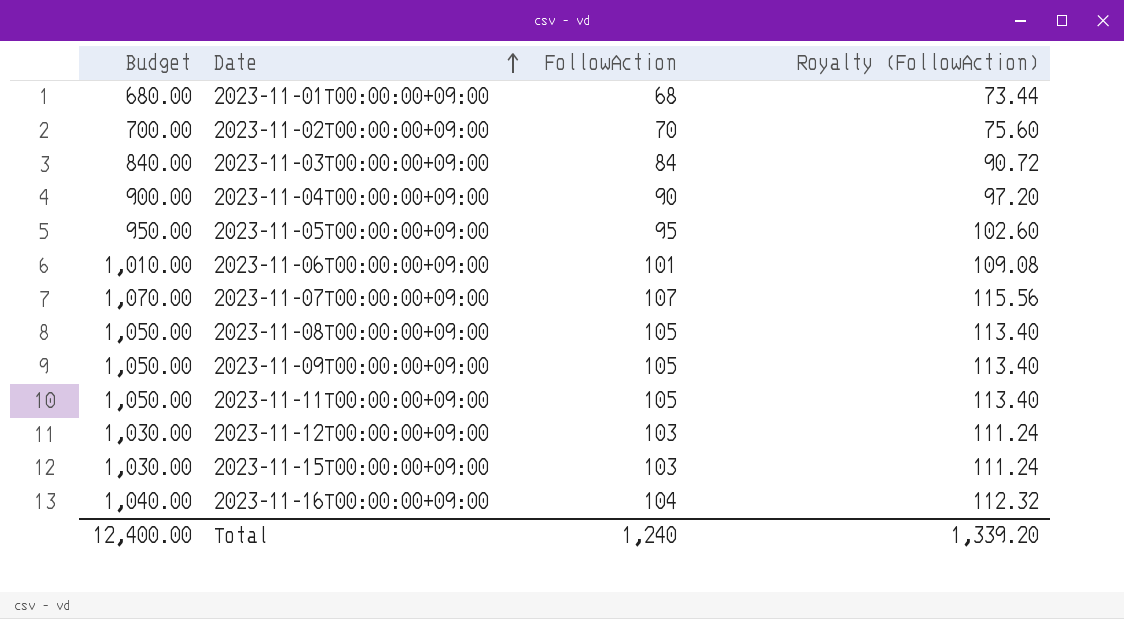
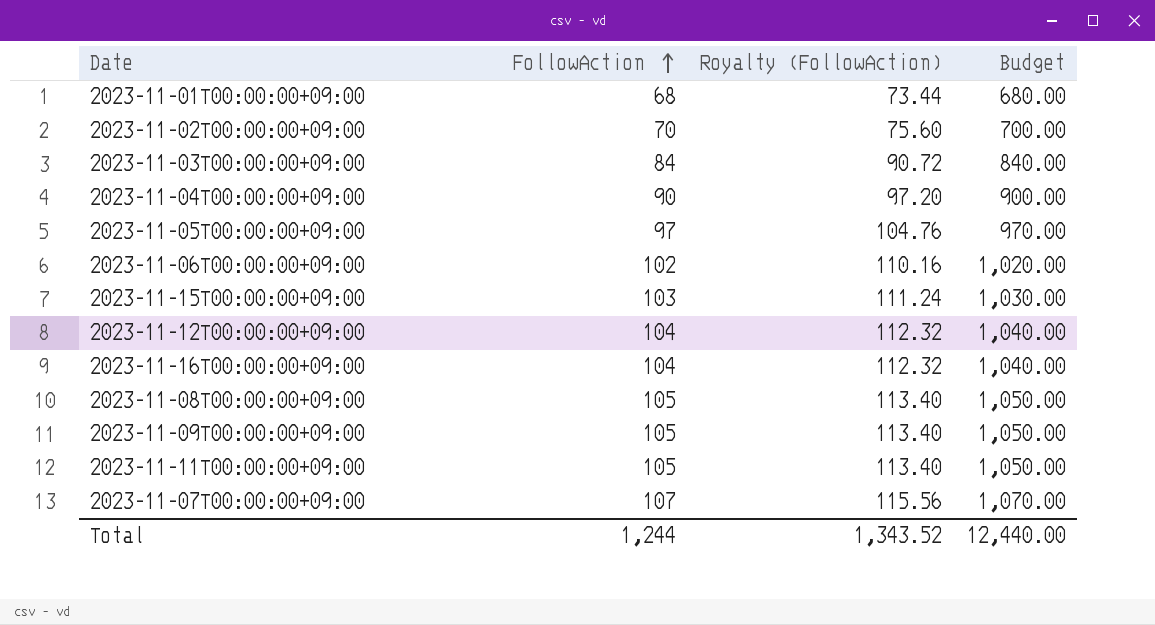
row order: Date ascending -> FollowAction ascending
column Budget | position: 1 -> 4
2023-11-05T00:00:00+09:00 | FollowAction: 95 -> 97
2023-11-05T00:00:00+09:00 | Royalty (FollowAction): 102.60 -> 104.76
2023-11-05T00:00:00+09:00 | Budget: 950.00 -> 970.00
2023-11-06T00:00:00+09:00 | FollowAction: 101 -> 102
2023-11-06T00:00:00+09:00 | Royalty (FollowAction): 109.08 -> 110.16
2023-11-06T00:00:00+09:00 | Budget: 1,010.00 -> 1,020.00
2023-11-12T00:00:00+09:00 | FollowAction: 103 -> 104
2023-11-12T00:00:00+09:00 | Royalty (FollowAction): 111.24 -> 112.32
2023-11-12T00:00:00+09:00 | Budget: 1,030.00 -> 1,040.00
Total | FollowAction: 1,240 -> 1,244
Total | Royalty (FollowAction): 1,339.20 -> 1,343.52
Total | Budget: 12,400.00 -> 12,440.00

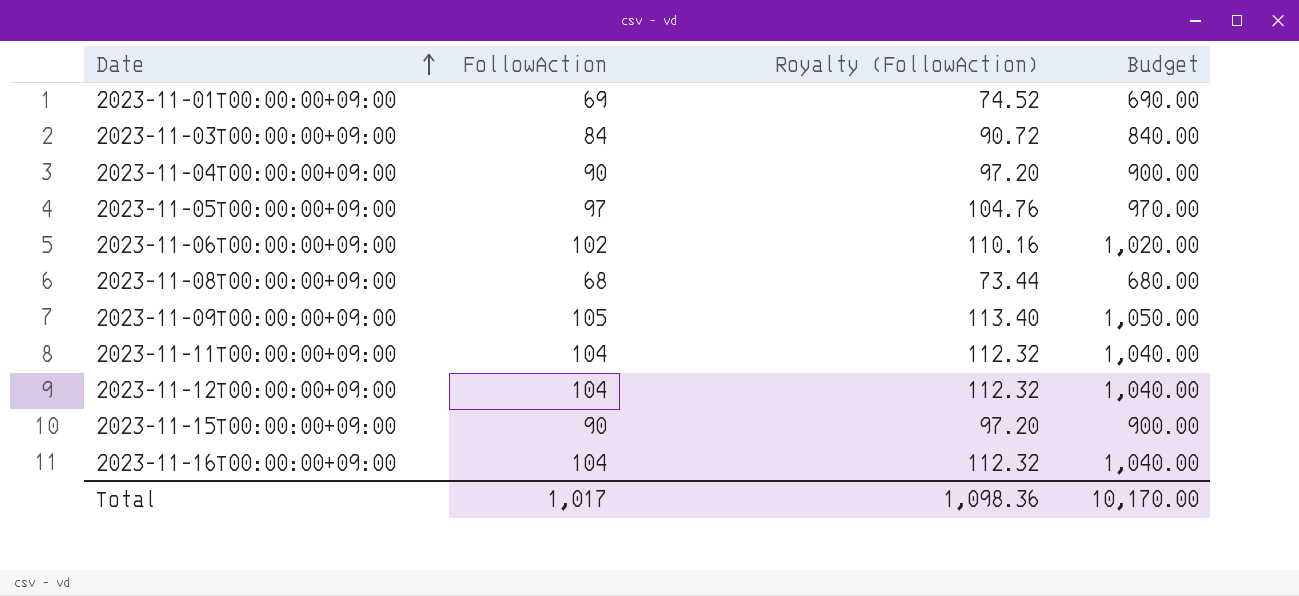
row order: FollowAction ascending -> Date ascending
row 2023-11-02T00:00:00+09:00: 70 | 75.60 | 700.00 -> none
row 2023-11-07T00:00:00+09:00: 107 | 115.56 | 1,070.00 -> none
2023-11-01T00:00:00+09:00 | FollowAction: 68 -> 69
2023-11-01T00:00:00+09:00 | Royalty (FollowAction): 73.44 -> 74.52
2023-11-01T00:00:00+09:00 | Budget: 680.00 -> 690.00
2023-11-08T00:00:00+09:00 | FollowAction: 105 -> 68
2023-11-08T00:00:00+09:00 | Royalty (FollowAction): 113.40 -> 73.44
2023-11-08T00:00:00+09:00 | Budget: 1,050.00 -> 680.00
2023-11-11T00:00:00+09:00 | FollowAction: 105 -> 104
2023-11-11T00:00:00+09:00 | Royalty (FollowAction): 113.40 -> 112.32
2023-11-11T00:00:00+09:00 | Budget: 1,050.00 -> 1,040.00
2023-11-15T00:00:00+09:00 | FollowAction: 103 -> 90
2023-11-15T00:00:00+09:00 | Royalty (FollowAction): 111.24 -> 97.20
2023-11-15T00:00:00+09:00 | Budget: 1,030.00 -> 900.00
Total | FollowAction: 1,244 -> 1,017
Total | Royalty (FollowAction): 1,343.52 -> 1,098.36
Total | Budget: 12,440.00 -> 10,170.00

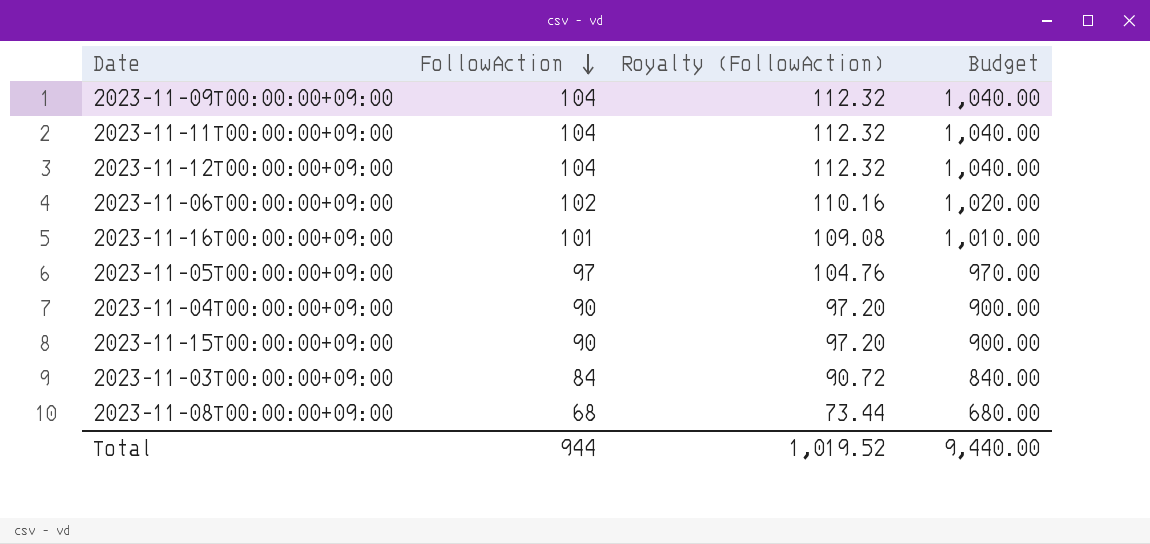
row order: Date ascending -> FollowAction descending
row 2023-11-01T00:00:00+09:00: 69 | 74.52 | 690.00 -> none
2023-11-09T00:00:00+09:00 | FollowAction: 105 -> 104
2023-11-09T00:00:00+09:00 | Royalty (FollowAction): 113.40 -> 112.32
2023-11-09T00:00:00+09:00 | Budget: 1,050.00 -> 1,040.00
2023-11-16T00:00:00+09:00 | FollowAction: 104 -> 101
2023-11-16T00:00:00+09:00 | Royalty (FollowAction): 112.32 -> 109.08
2023-11-16T00:00:00+09:00 | Budget: 1,040.00 -> 1,010.00
Total | FollowAction: 1,017 -> 944
Total | Royalty (FollowAction): 1,098.36 -> 1,019.52
Total | Budget: 10,170.00 -> 9,440.00

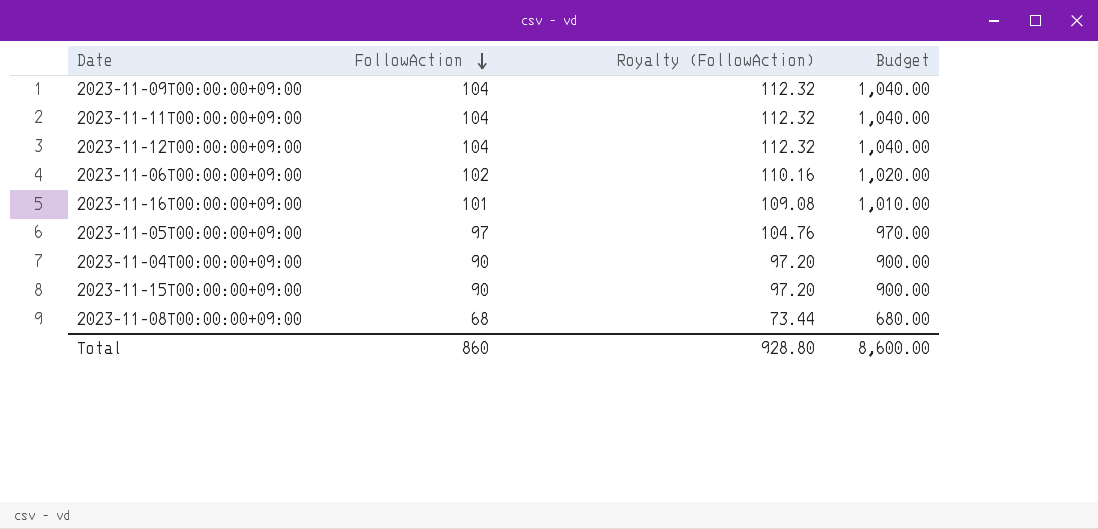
row 2023-11-03T00:00:00+09:00: 84 | 90.72 | 840.00 -> none
Total | FollowAction: 944 -> 860
Total | Royalty (FollowAction): 1,019.52 -> 928.80
Total | Budget: 9,440.00 -> 8,600.00

